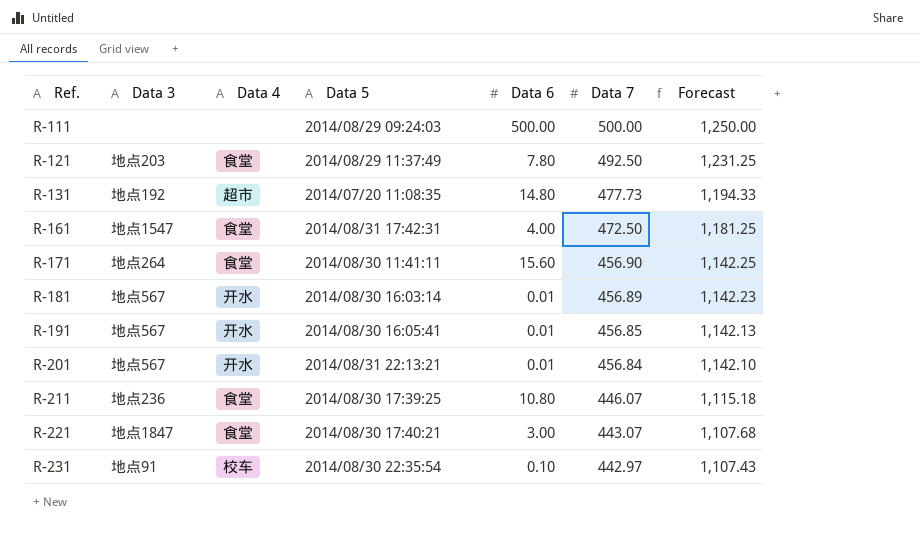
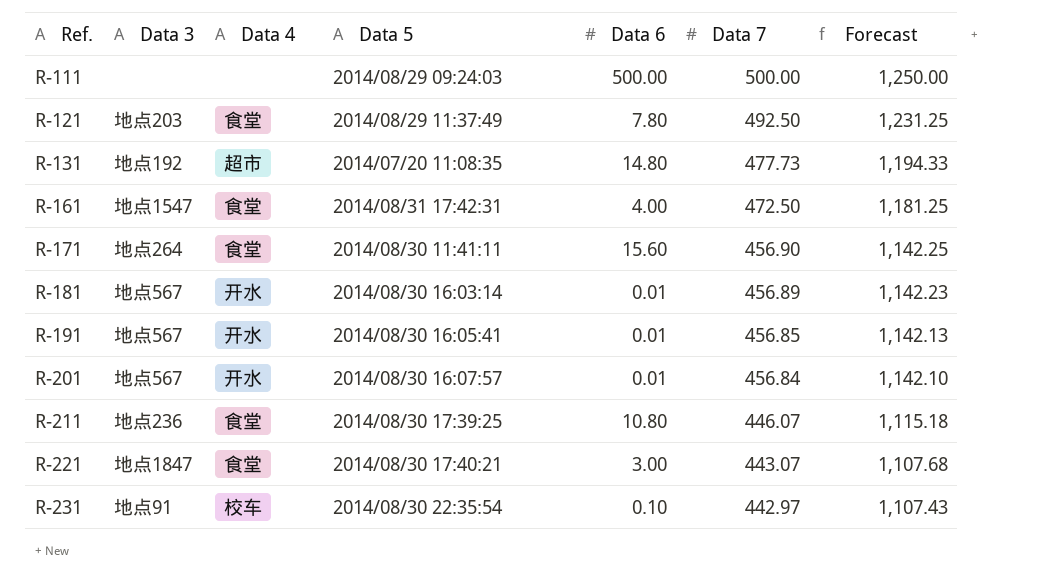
R-201 | Data 5: 2014/08/31 22:13:21 -> 2014/08/30 16:07:57

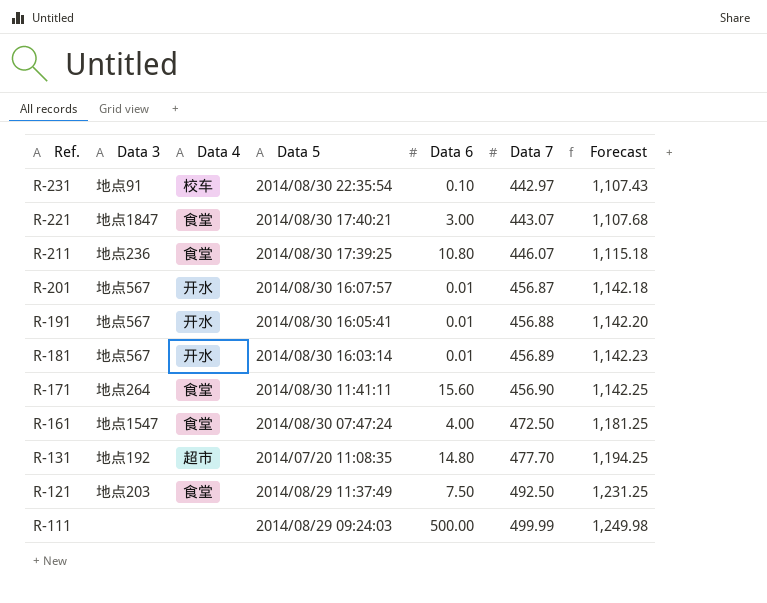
row order: Ref. ascending -> Ref. descending
R-201 | Data 7: 456.84 -> 456.87
R-201 | Forecast: 1,142.10 -> 1,142.18
R-191 | Data 7: 456.85 -> 456.88
R-191 | Forecast: 1,142.13 -> 1,142.20
R-161 | Data 5: 2014/08/31 17:42:31 -> 2014/08/30 07:47:24
R-131 | Data 7: 477.73 -> 477.70
R-131 | Forecast: 1,194.33 -> 1,194.25
R-121 | Data 6: 7.80 -> 7.50
R-111 | Data 7: 500.00 -> 499.99
R-111 | Forecast: 1,250.00 -> 1,249.98

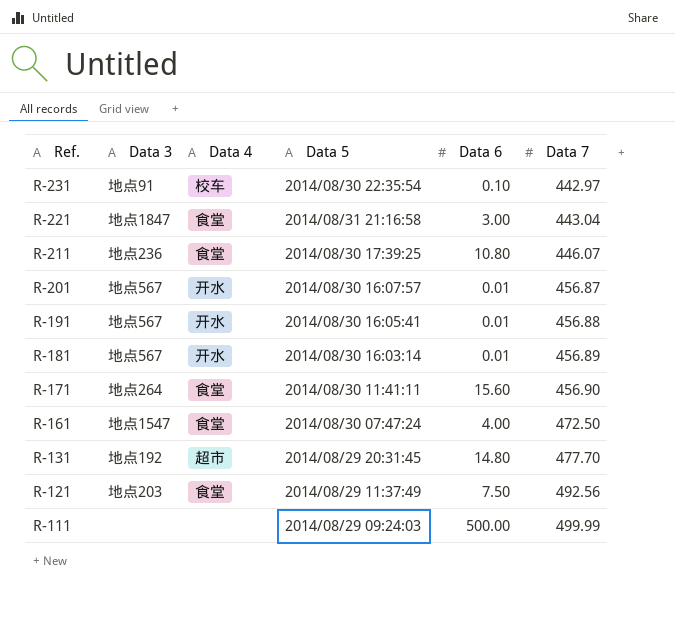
column Forecast | formula: [Data 7] * 2.5 -> none
R-221 | Data 5: 2014/08/30 17:40:21 -> 2014/08/31 21:16:58
R-221 | Data 7: 443.07 -> 443.04
R-131 | Data 5: 2014/07/20 11:08:35 -> 2014/08/29 20:31:45
R-121 | Data 7: 492.50 -> 492.56

